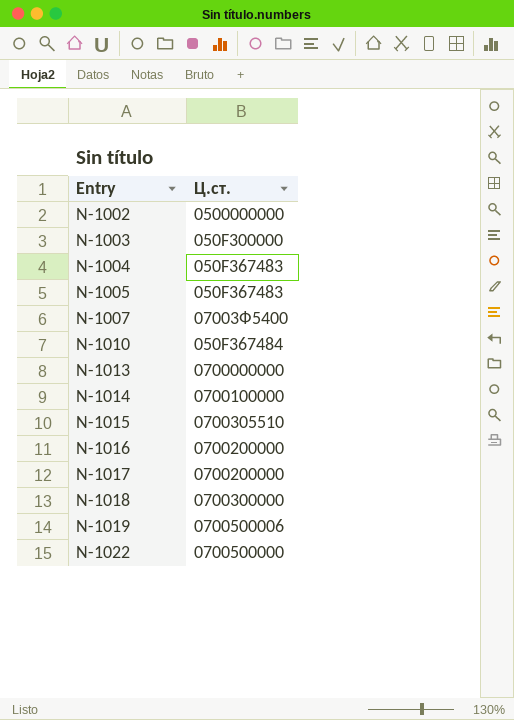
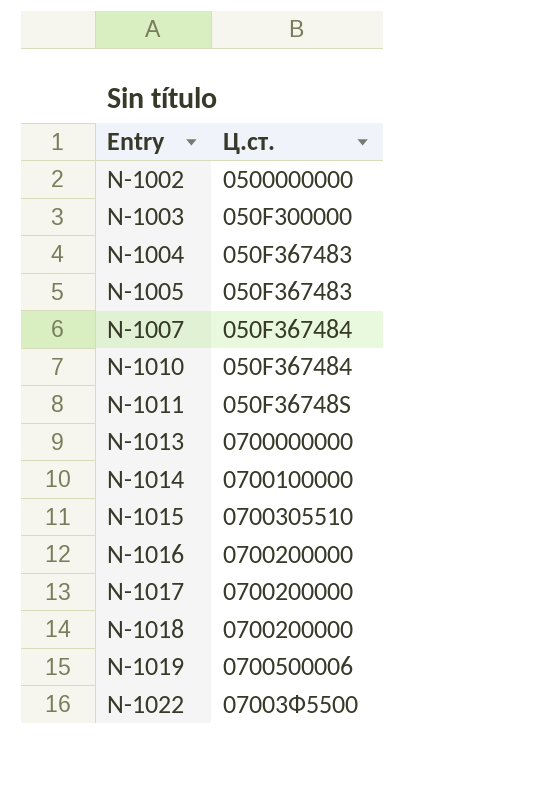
N-1007 | Ц.ст.: 07003Ф5400 -> 050F367484
row N-1011: none -> 050F36748S
N-1018 | Ц.ст.: 0700300000 -> 0700200000
N-1022 | Ц.ст.: 0700500000 -> 07003Ф5500

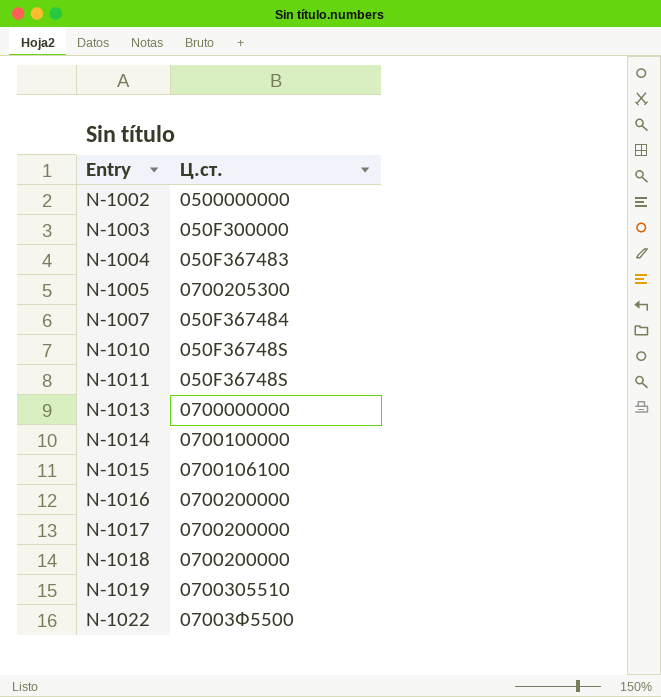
N-1005 | Ц.ст.: 050F367483 -> 0700205300
N-1010 | Ц.ст.: 050F367484 -> 050F36748S
N-1015 | Ц.ст.: 0700305510 -> 0700106100
N-1019 | Ц.ст.: 0700500006 -> 0700305510

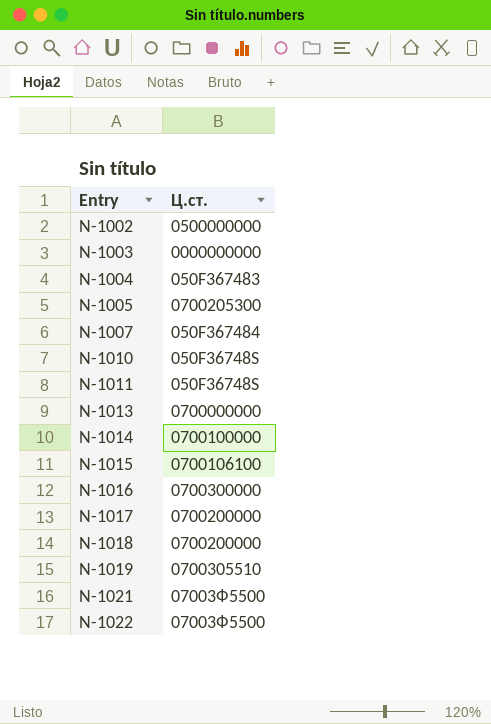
N-1003 | Ц.ст.: 050F300000 -> 0000000000
N-1016 | Ц.ст.: 0700200000 -> 0700300000
row N-1021: none -> 07003Ф5500

